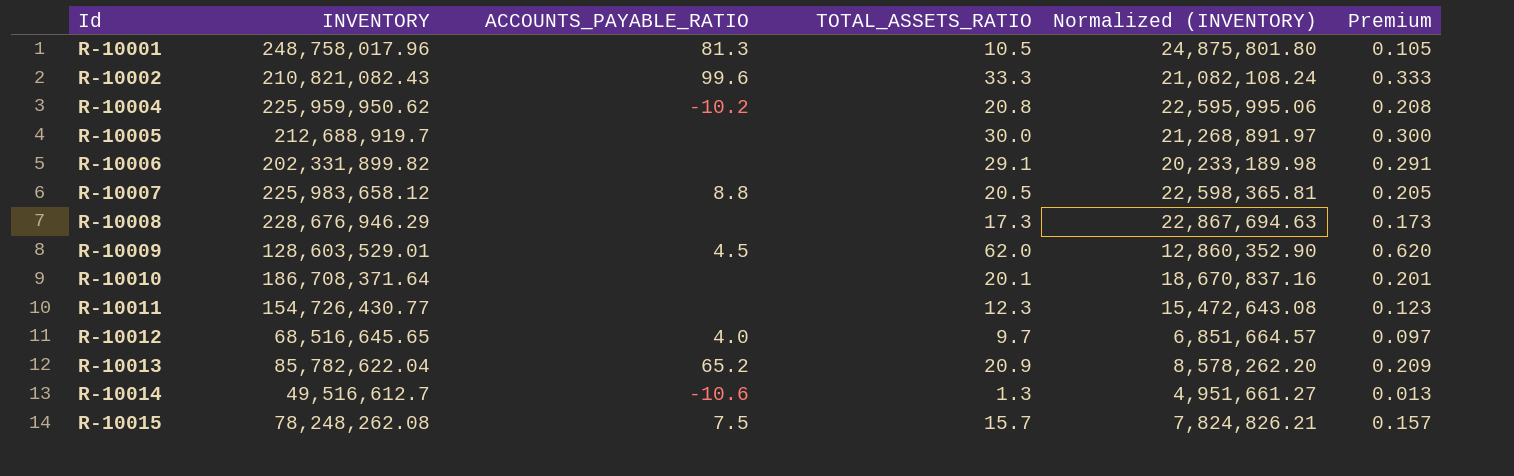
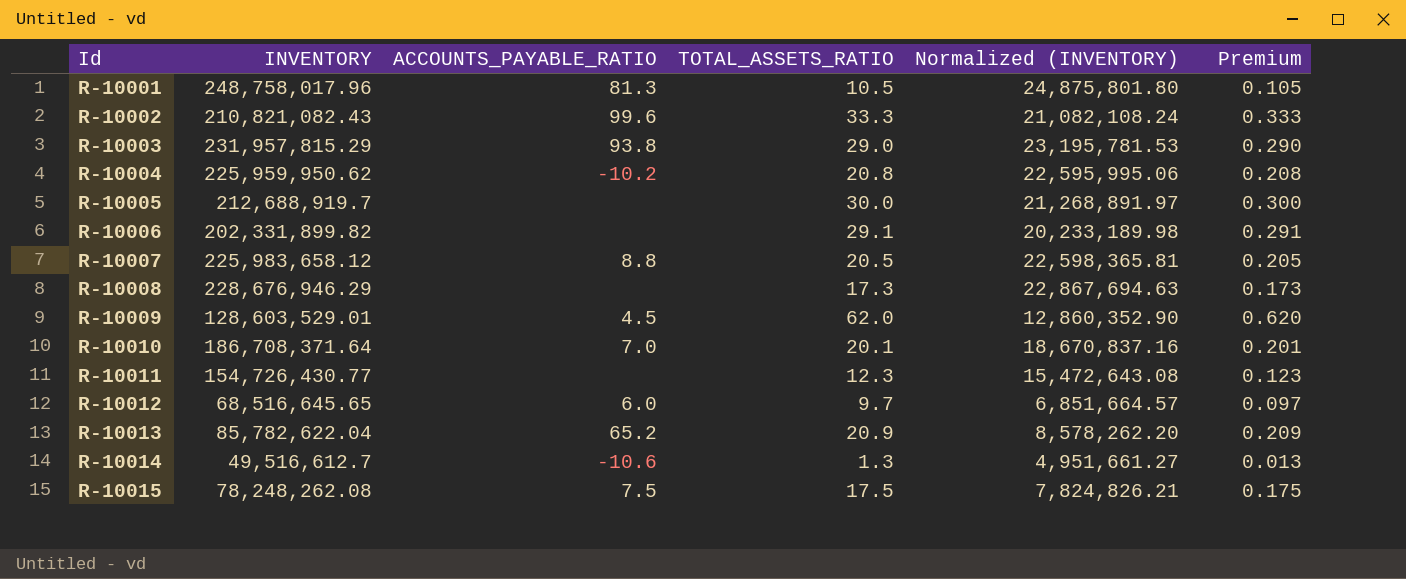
row R-10003: none -> 231,957,815.29 | 93.8 | 29.0 | 23,195,781.53 | 0.290
R-10010 | ACCOUNTS_PAYABLE_RATIO: none -> 7.0
R-10012 | ACCOUNTS_PAYABLE_RATIO: 4.0 -> 6.0
R-10015 | TOTAL_ASSETS_RATIO: 15.7 -> 17.5
R-10015 | Premium: 0.157 -> 0.175

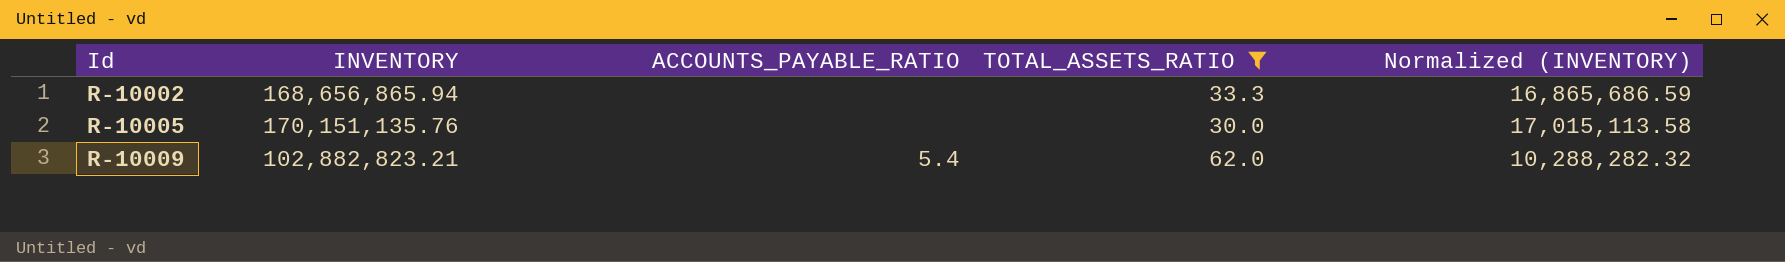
filter: none -> TOTAL_ASSETS_RATIO >= 30.0
column Premium | formula: [TOTAL_ASSETS_RATIO] * 0.01 -> none
R-10002 | INVENTORY: 210,821,082.43 -> 168,656,865.94
R-10002 | ACCOUNTS_PAYABLE_RATIO: 99.6 -> none
R-10002 | Normalized (INVENTORY): 21,082,108.24 -> 16,865,686.59
R-10005 | INVENTORY: 212,688,919.7 -> 170,151,135.76
R-10005 | Normalized (INVENTORY): 21,268,891.97 -> 17,015,113.58
R-10009 | INVENTORY: 128,603,529.01 -> 102,882,823.21
R-10009 | ACCOUNTS_PAYABLE_RATIO: 4.5 -> 5.4
R-10009 | Normalized (INVENTORY): 12,860,352.90 -> 10,288,282.32

